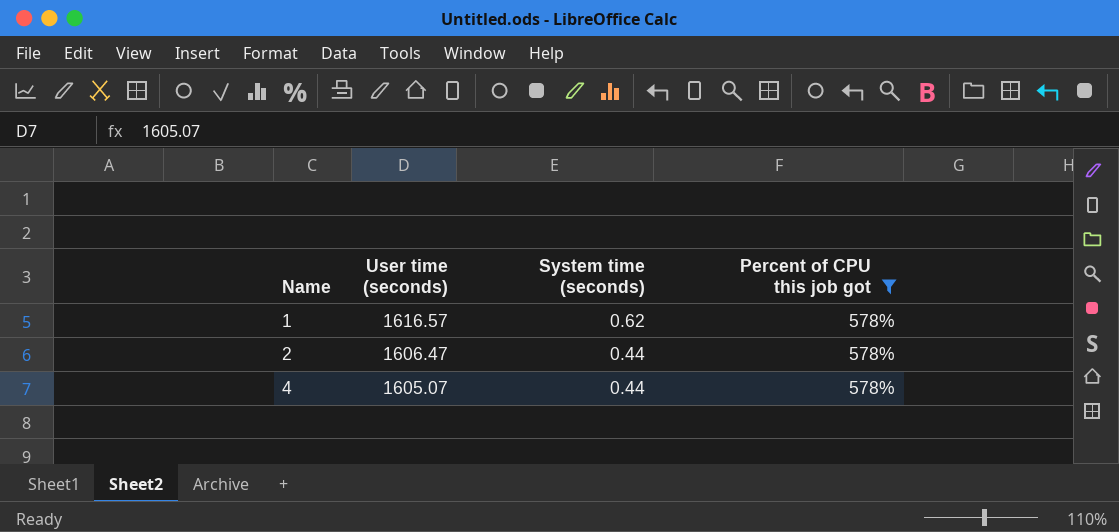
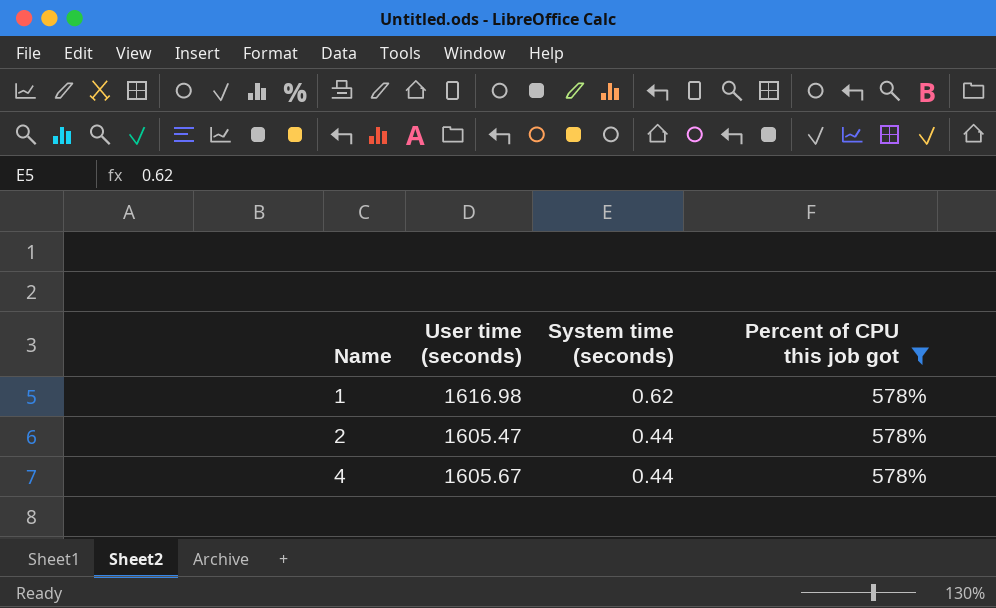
1 | User time (seconds): 1616.57 -> 1616.98
2 | User time (seconds): 1606.47 -> 1605.47
4 | User time (seconds): 1605.07 -> 1605.67

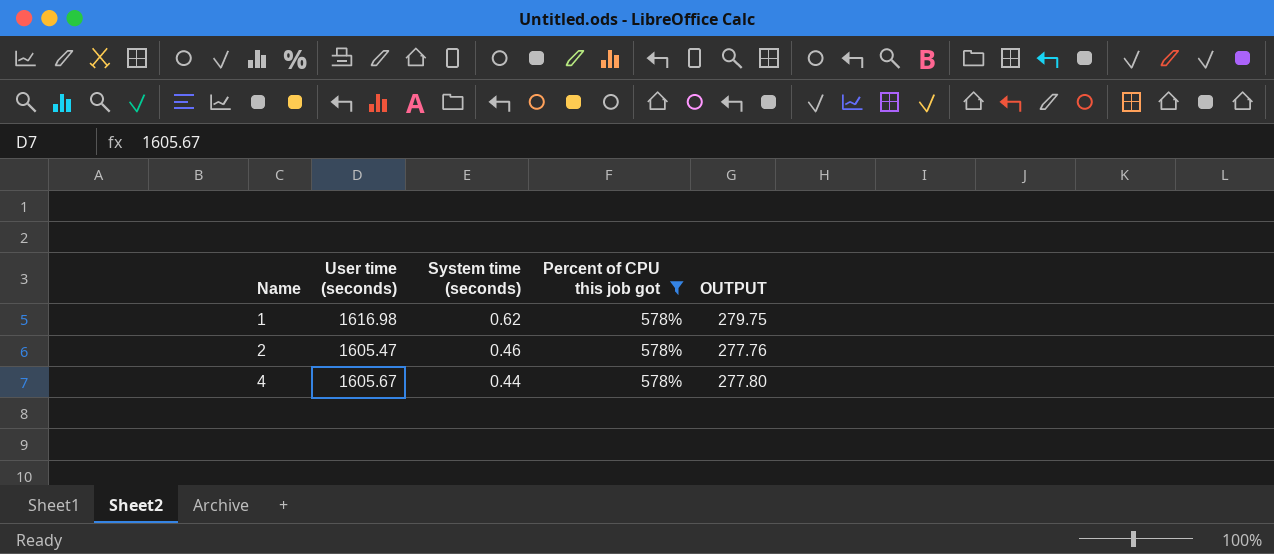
column OUTPUT | formula: none -> [User time (seconds)] / [Percent of CPU this job got]
2 | System time (seconds): 0.44 -> 0.46

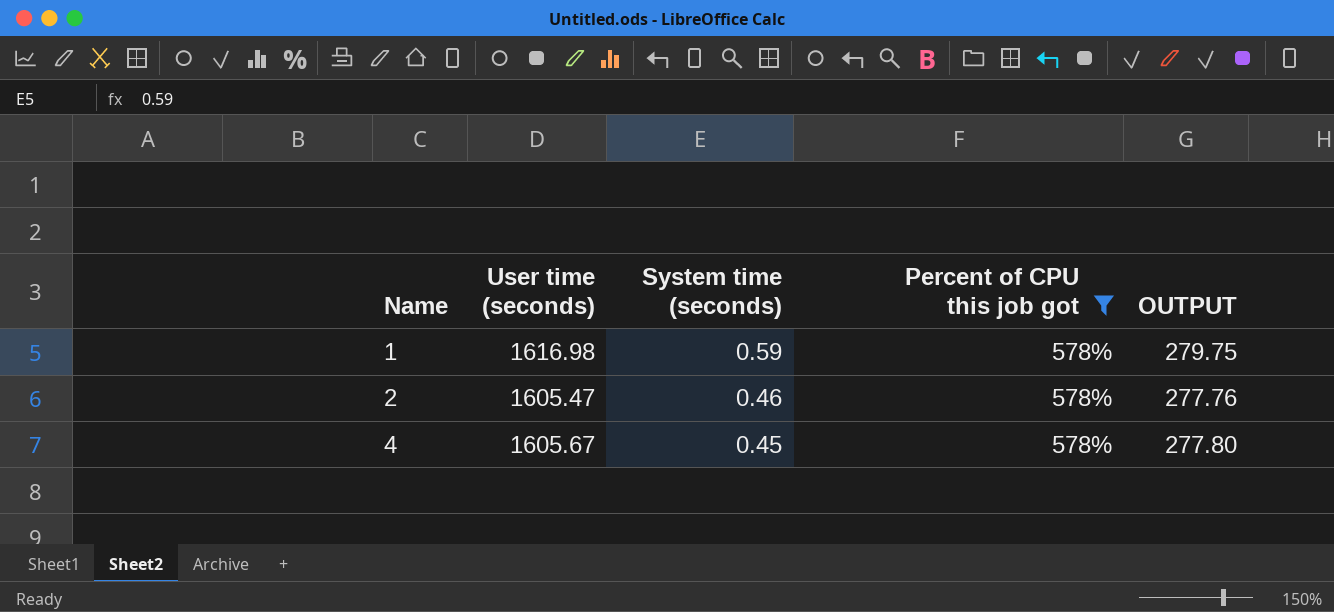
1 | System time (seconds): 0.62 -> 0.59
4 | System time (seconds): 0.44 -> 0.45

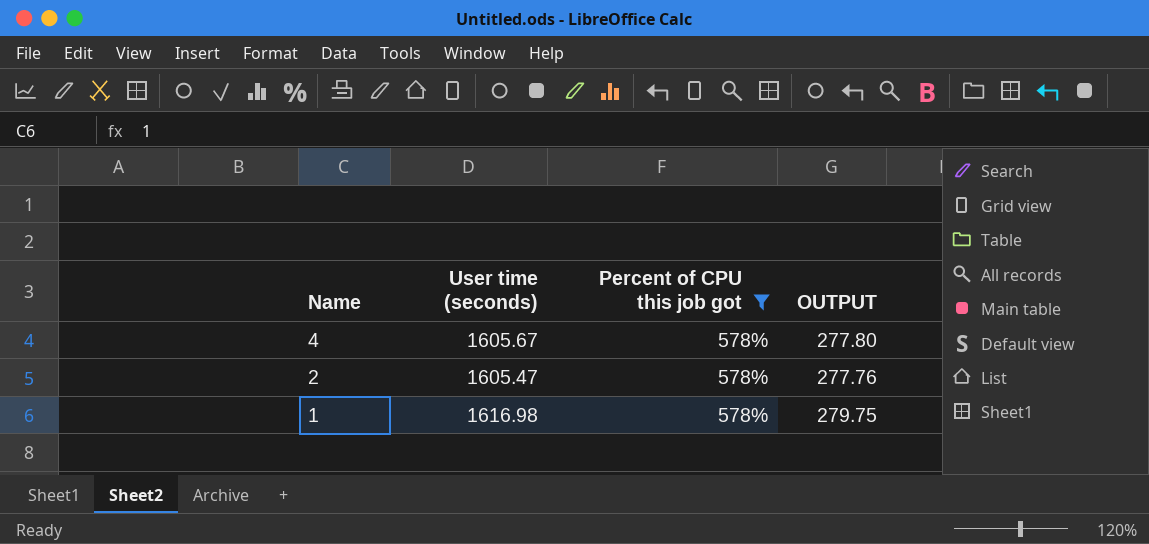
row order: Name ascending -> Name descending
column System time (seconds) | position: 3 -> none

